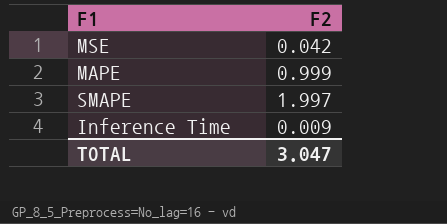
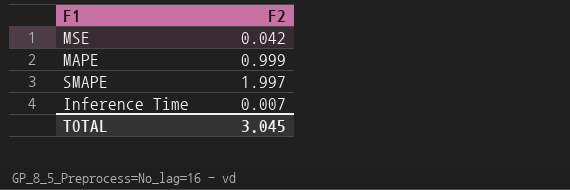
Inference Time | F2: 0.009 -> 0.007
TOTAL | F2: 3.047 -> 3.045

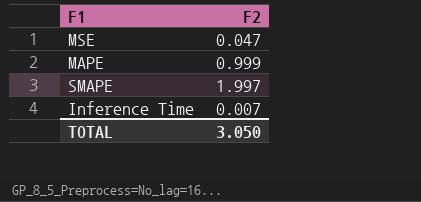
MSE | F2: 0.042 -> 0.047
TOTAL | F2: 3.045 -> 3.050

